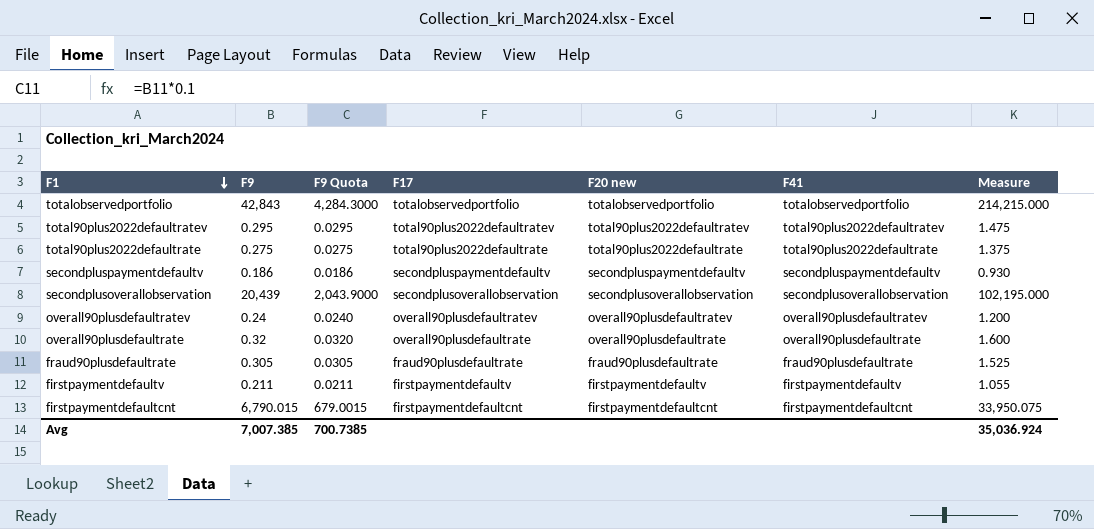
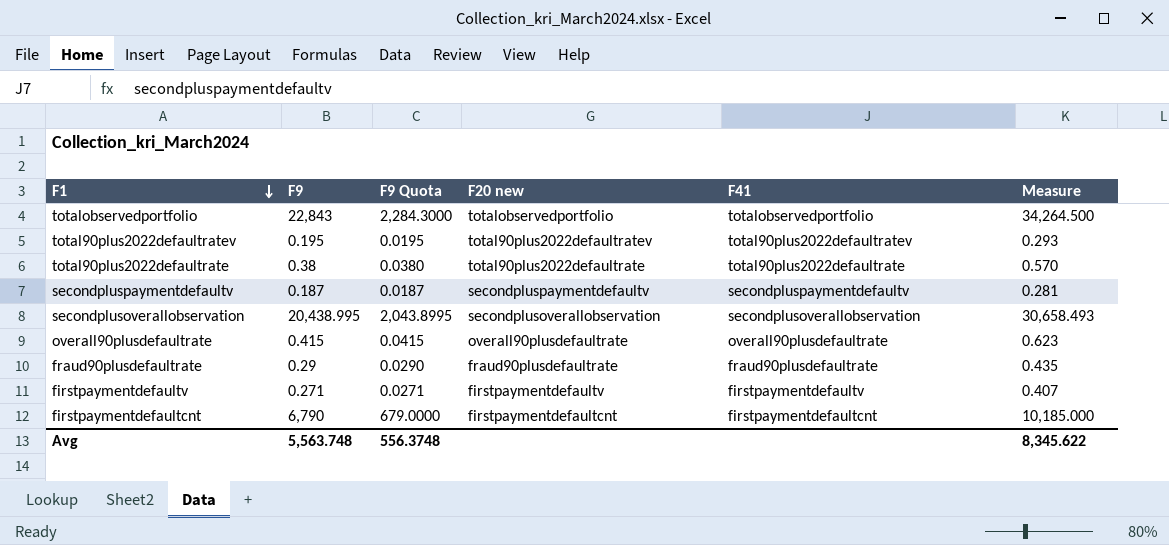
column F17 | position: 4 -> none
column Measure | formula: [F9] * 5 -> [F9] * 1.5
row overall90plusdefaultratev: 0.24 | 0.0240 | overall90plusdefaultratev | overall90plusdefaultratev | overall90plusdefaultratev | 1.200 -> none
totalobservedportfolio | F9: 42,843 -> 22,843
totalobservedportfolio | F9 Quota: 4,284.3000 -> 2,284.3000
total90plus2022defaultratev | F9: 0.295 -> 0.195
total90plus2022defaultratev | F9 Quota: 0.0295 -> 0.0195
total90plus2022defaultrate | F9: 0.275 -> 0.38
total90plus2022defaultrate | F9 Quota: 0.0275 -> 0.0380
secondpluspaymentdefaultv | F9: 0.186 -> 0.187
secondpluspaymentdefaultv | F9 Quota: 0.0186 -> 0.0187
secondplusoverallobservation | F9: 20,439 -> 20,438.995
secondplusoverallobservation | F9 Quota: 2,043.9000 -> 2,043.8995
overall90plusdefaultrate | F9: 0.32 -> 0.415
overall90plusdefaultrate | F9 Quota: 0.0320 -> 0.0415
fraud90plusdefaultrate | F9: 0.305 -> 0.29
fraud90plusdefaultrate | F9 Quota: 0.0305 -> 0.0290
firstpaymentdefaultv | F9: 0.211 -> 0.271
firstpaymentdefaultv | F9 Quota: 0.0211 -> 0.0271
firstpaymentdefaultcnt | F9: 6,790.015 -> 6,790
firstpaymentdefaultcnt | F9 Quota: 679.0015 -> 679.0000
Avg | F9: 7,007.385 -> 5,563.748
Avg | F9 Quota: 700.7385 -> 556.3748
Avg | Measure: 35,036.924 -> 8,345.622

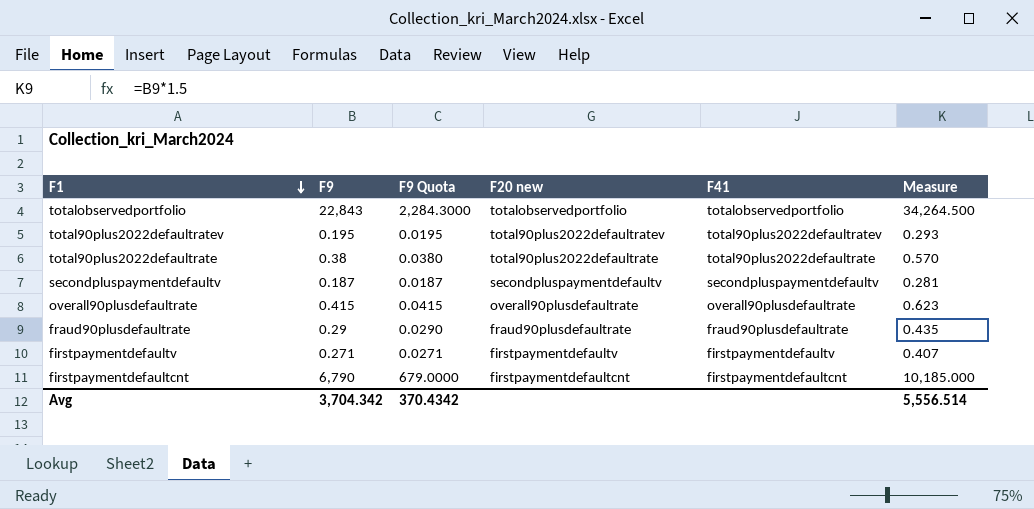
row secondplusoverallobservation: 20,438.995 | 2,043.8995 | secondplusoverallobservation | secondplusoverallobservation | 30,658.493 -> none
Avg | F9: 5,563.748 -> 3,704.342
Avg | F9 Quota: 556.3748 -> 370.4342
Avg | Measure: 8,345.622 -> 5,556.514

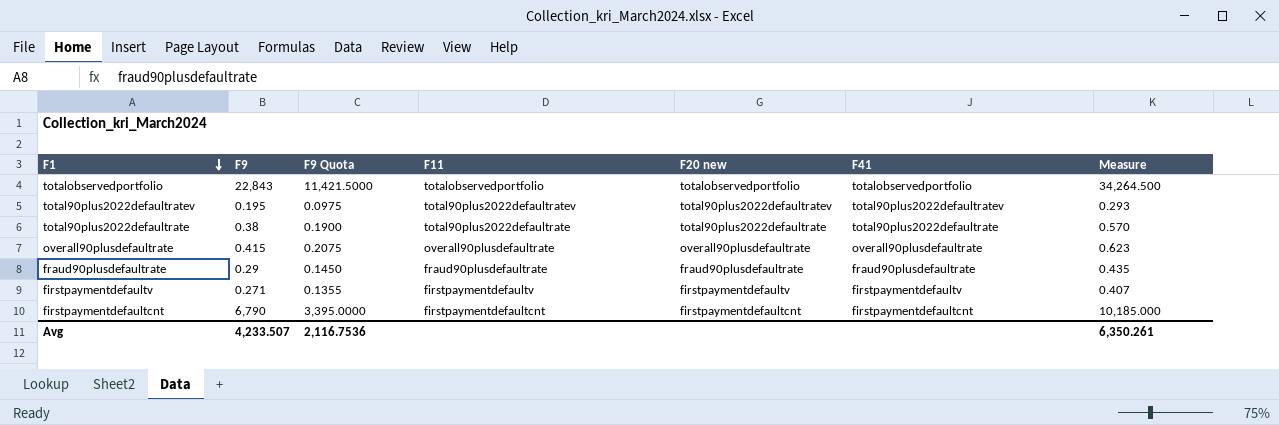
column F9 Quota | formula: [F9] * 0.1 -> [F9] * 0.5
column F11 | position: none -> 4
row secondpluspaymentdefaultv: 0.187 | 0.0187 | secondpluspaymentdefaultv | secondpluspaymentdefaultv | 0.281 -> none
Avg | F9: 3,704.342 -> 4,233.507
Avg | F9 Quota: 370.4342 -> 2,116.7536
Avg | Measure: 5,556.514 -> 6,350.261

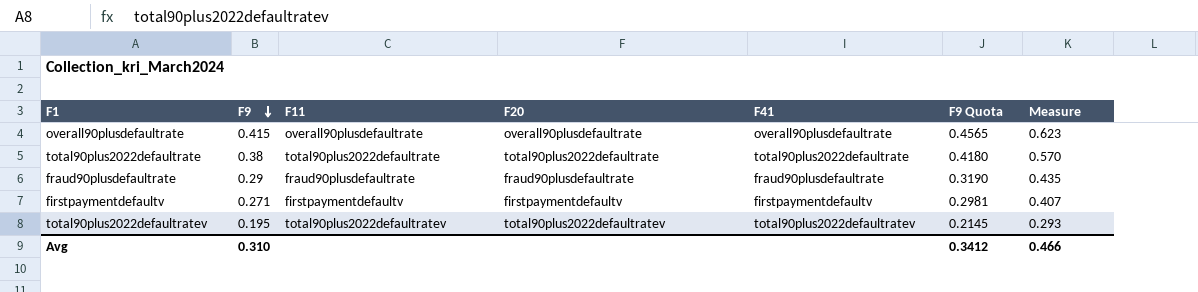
row order: F1 descending -> F9 descending
column name: F20 new -> F20
column F9 Quota | formula: [F9] * 0.5 -> [F9] * 1.1
column F9 Quota | position: 3 -> 6
row totalobservedportfolio: 22,843 | 11,421.5000 | totalobservedportfolio | totalobservedportfolio | totalobservedportfolio | 34,264.500 -> none
row firstpaymentdefaultcnt: 6,790 | 3,395.0000 | firstpaymentdefaultcnt | firstpaymentdefaultcnt | firstpaymentdefaultcnt | 10,185.000 -> none
Avg | F9: 4,233.507 -> 0.310
Avg | F9 Quota: 2,116.7536 -> 0.3412
Avg | Measure: 6,350.261 -> 0.466

